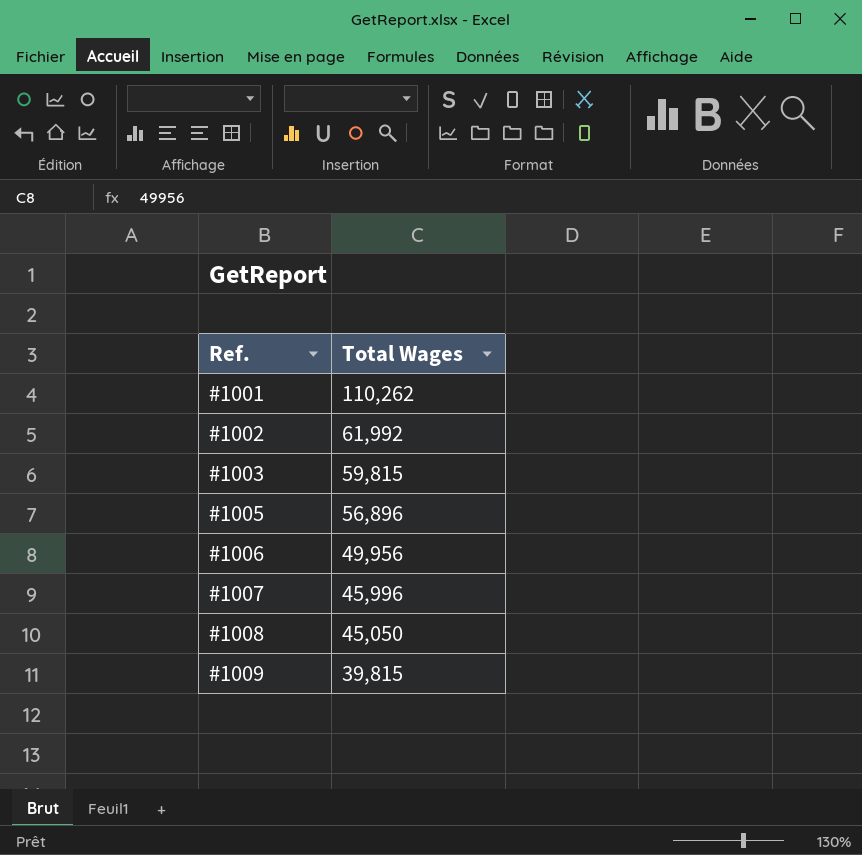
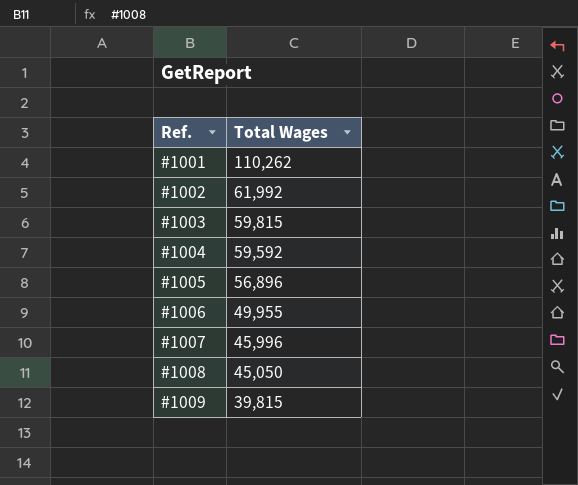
row #1004: none -> 59,592
#1006 | Total Wages: 49,956 -> 49,955

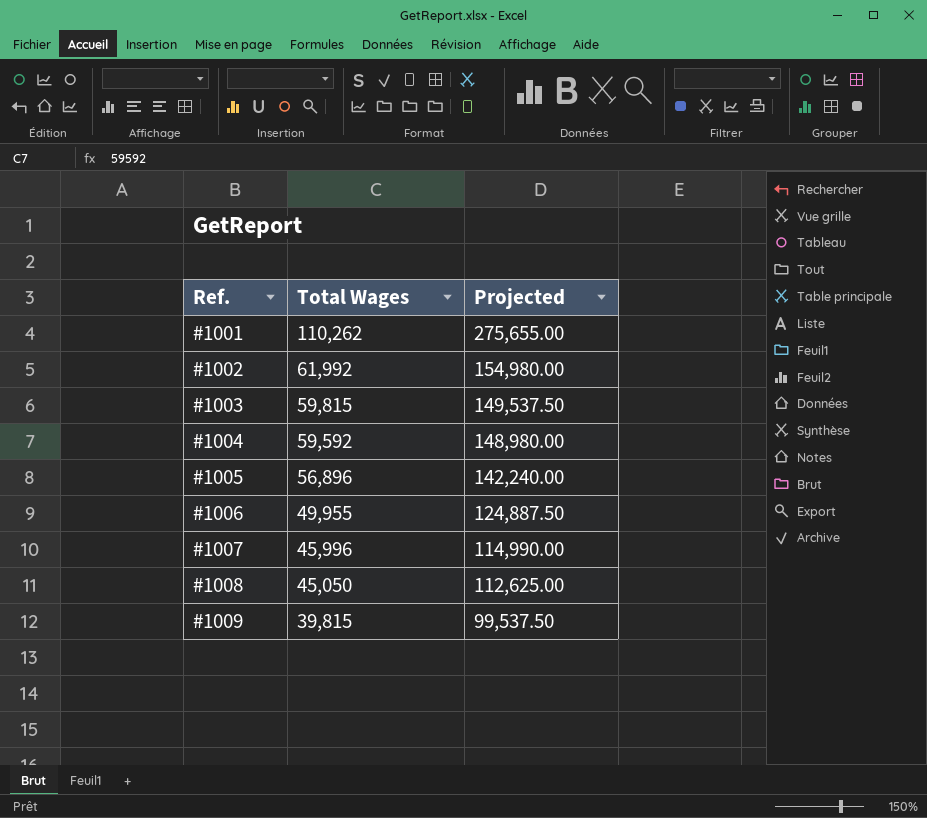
column Projected | formula: none -> [Total Wages] * 2.5

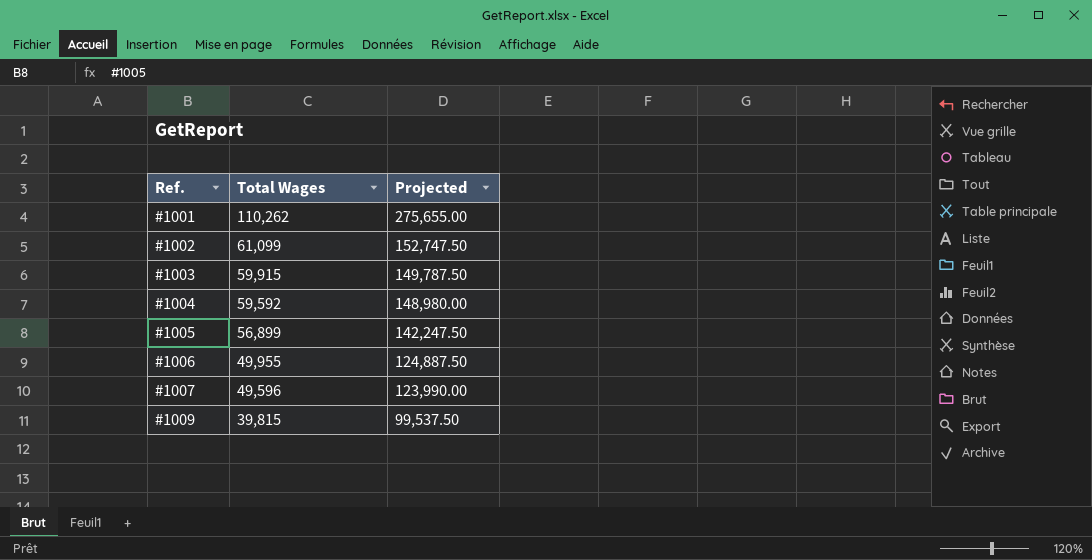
row #1008: 45,050 | 112,625.00 -> none
#1002 | Total Wages: 61,992 -> 61,099
#1002 | Projected: 154,980.00 -> 152,747.50
#1003 | Total Wages: 59,815 -> 59,915
#1003 | Projected: 149,537.50 -> 149,787.50
#1005 | Total Wages: 56,896 -> 56,899
#1005 | Projected: 142,240.00 -> 142,247.50
#1007 | Total Wages: 45,996 -> 49,596
#1007 | Projected: 114,990.00 -> 123,990.00

